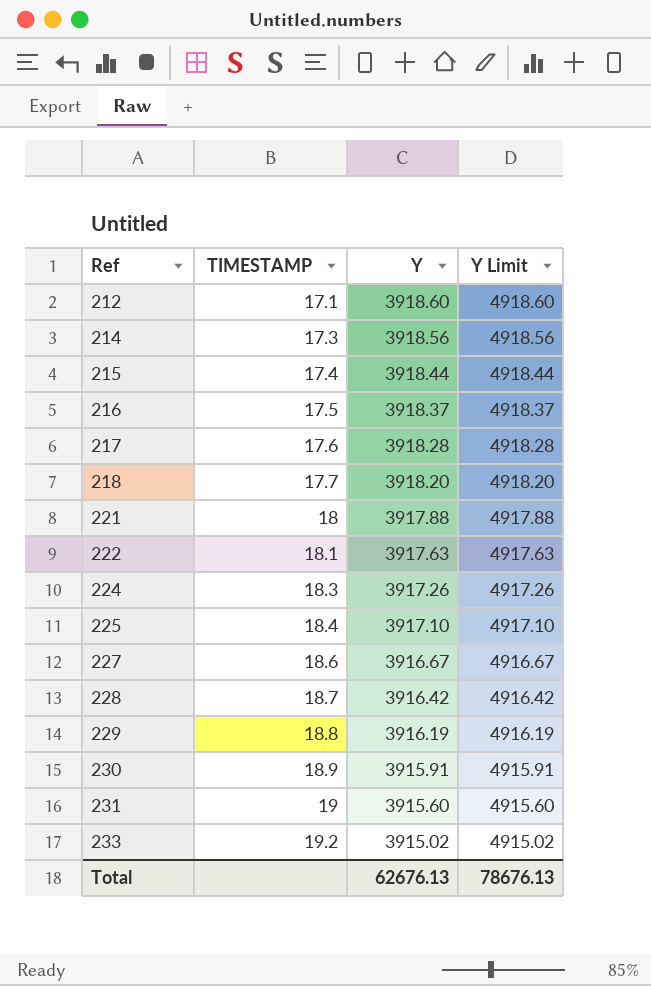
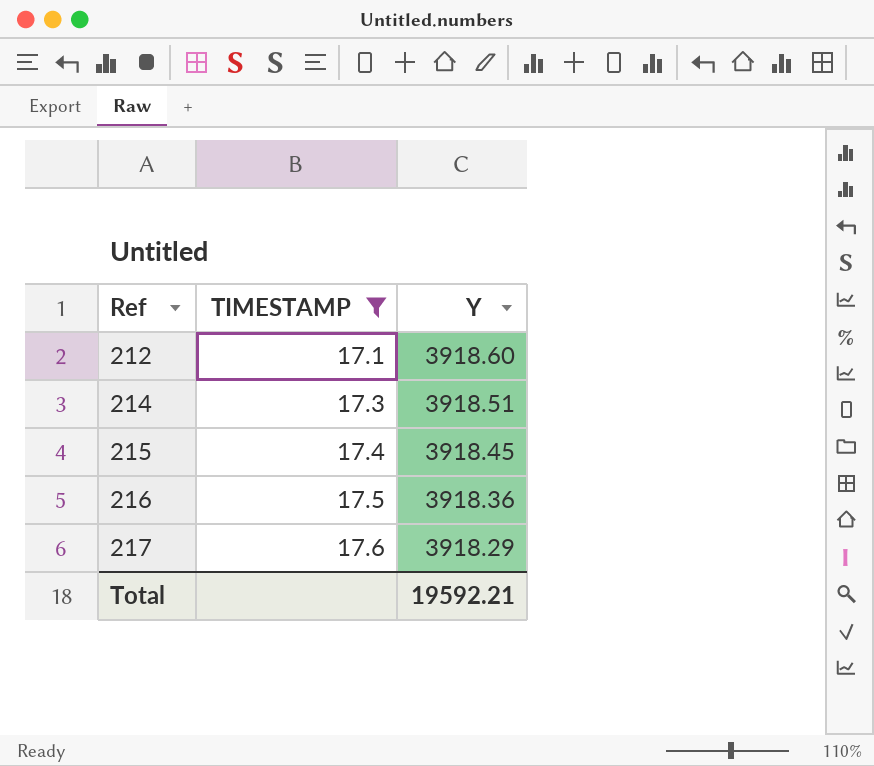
filter: none -> TIMESTAMP <= 17.6
column Y Limit | formula: [Y] + 1000 -> none
214 | Y: 3918.56 -> 3918.51
215 | Y: 3918.44 -> 3918.45
216 | Y: 3918.37 -> 3918.36
217 | Y: 3918.28 -> 3918.29
Total | Y: 62676.13 -> 19592.21

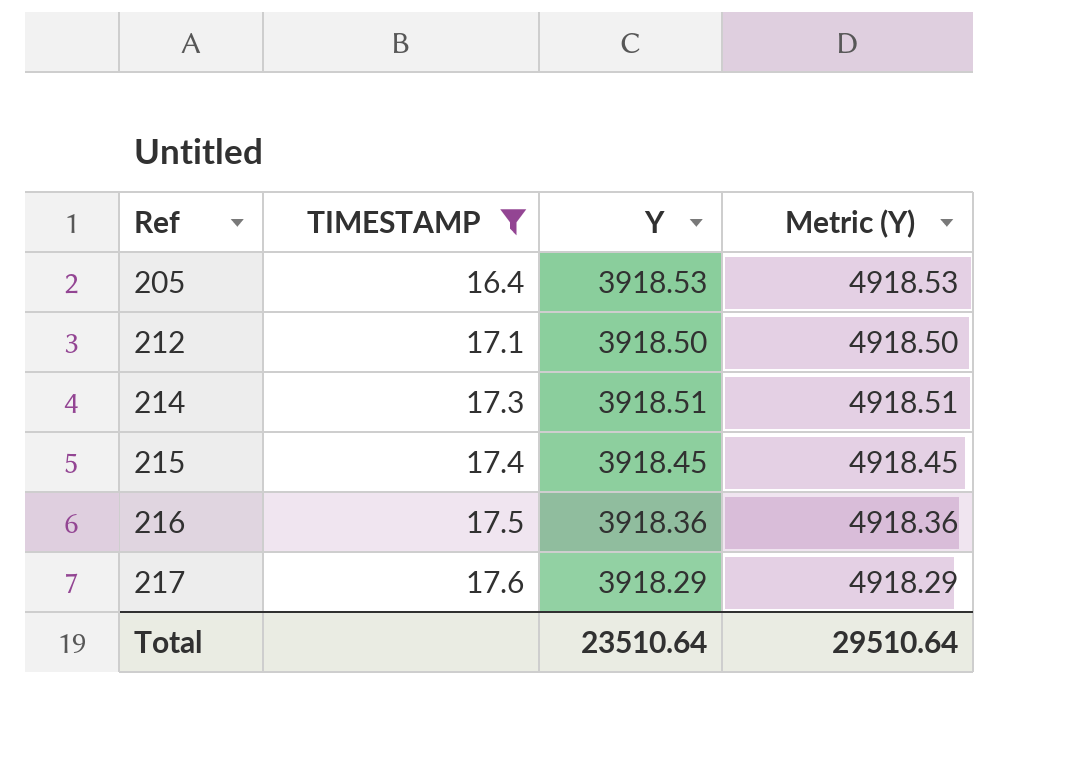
column Metric (Y) | formula: none -> [Y] + 1000
row 205: none -> 16.4 | 3918.53 | 4918.53
212 | Y: 3918.60 -> 3918.50
Total | Y: 19592.21 -> 23510.64

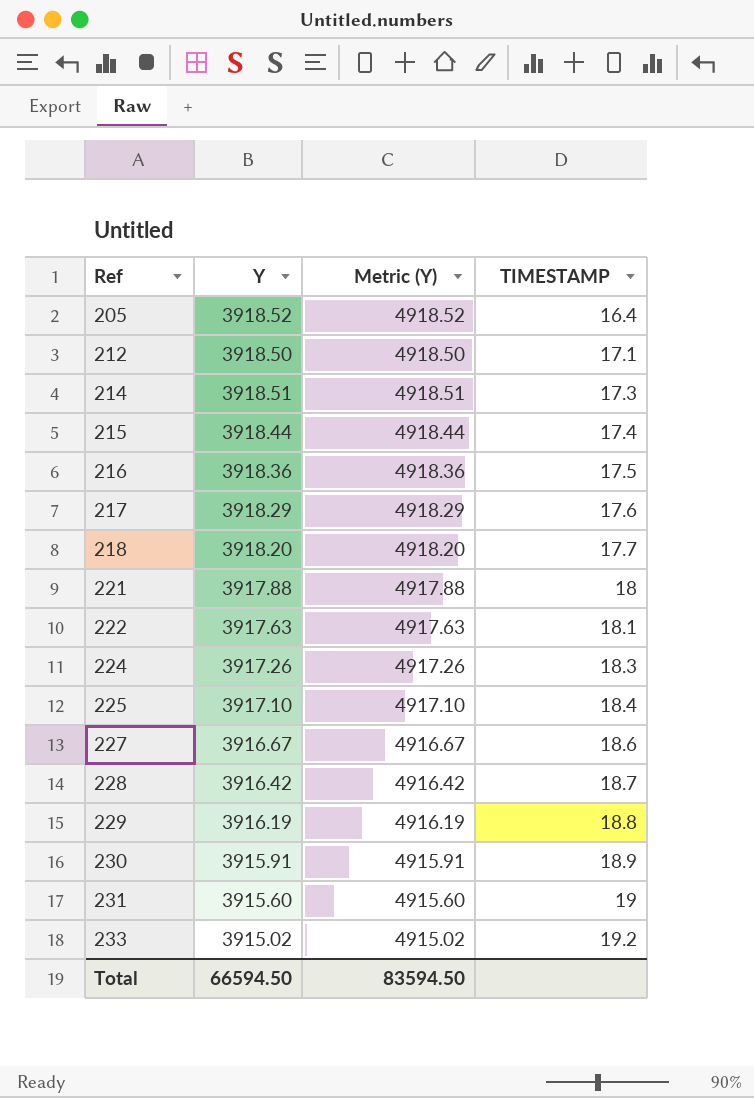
filter: TIMESTAMP <= 17.6 -> none
column TIMESTAMP | position: 2 -> 4
205 | Y: 3918.53 -> 3918.52
205 | Metric (Y): 4918.53 -> 4918.52
215 | Y: 3918.45 -> 3918.44
215 | Metric (Y): 4918.45 -> 4918.44
Total | Y: 23510.64 -> 66594.50
Total | Metric (Y): 29510.64 -> 83594.50

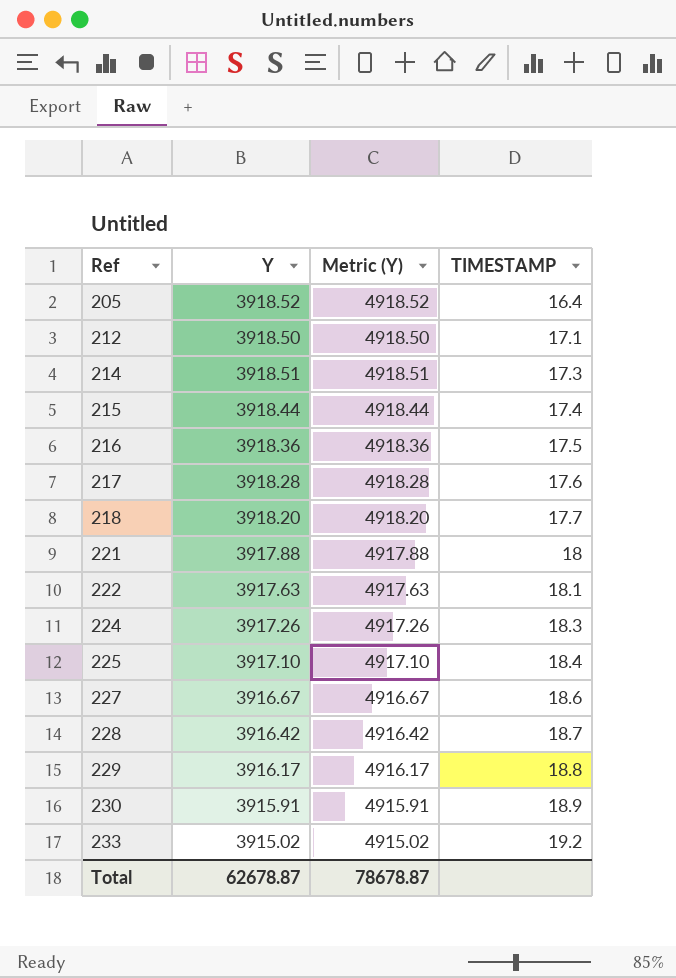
row 231: 3915.60 | 4915.60 | 19 -> none
217 | Y: 3918.29 -> 3918.28
217 | Metric (Y): 4918.29 -> 4918.28
229 | Y: 3916.19 -> 3916.17
229 | Metric (Y): 4916.19 -> 4916.17
Total | Y: 66594.50 -> 62678.87
Total | Metric (Y): 83594.50 -> 78678.87

